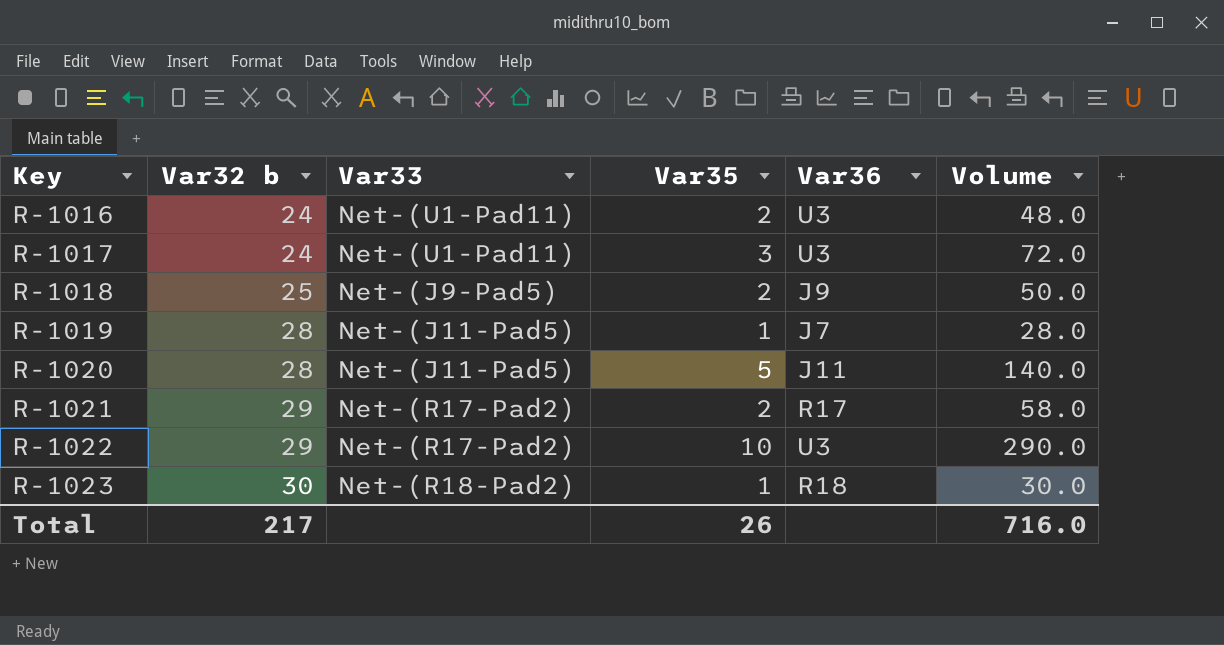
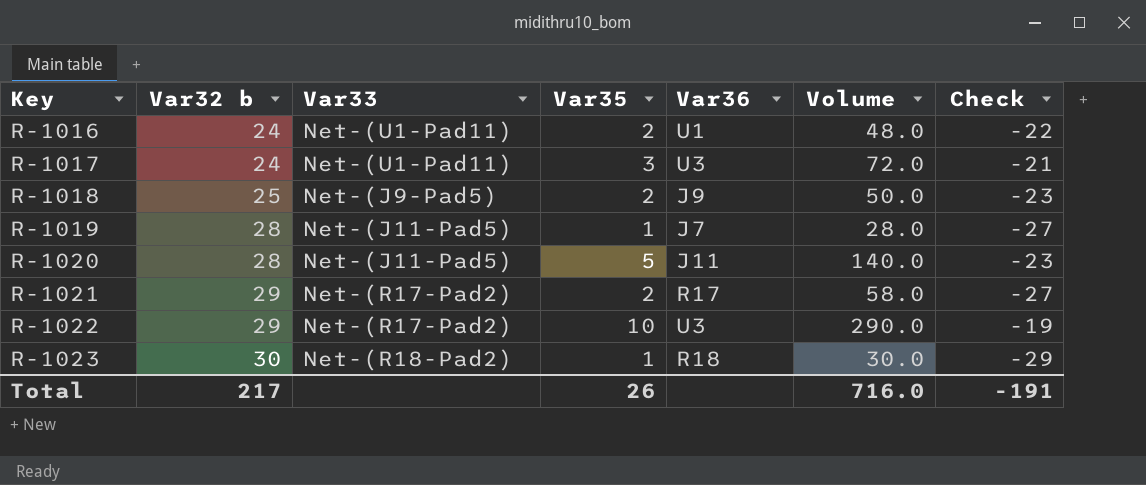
column Check | formula: none -> [Var35] - [Var32 b]
R-1016 | Var36: U3 -> U1

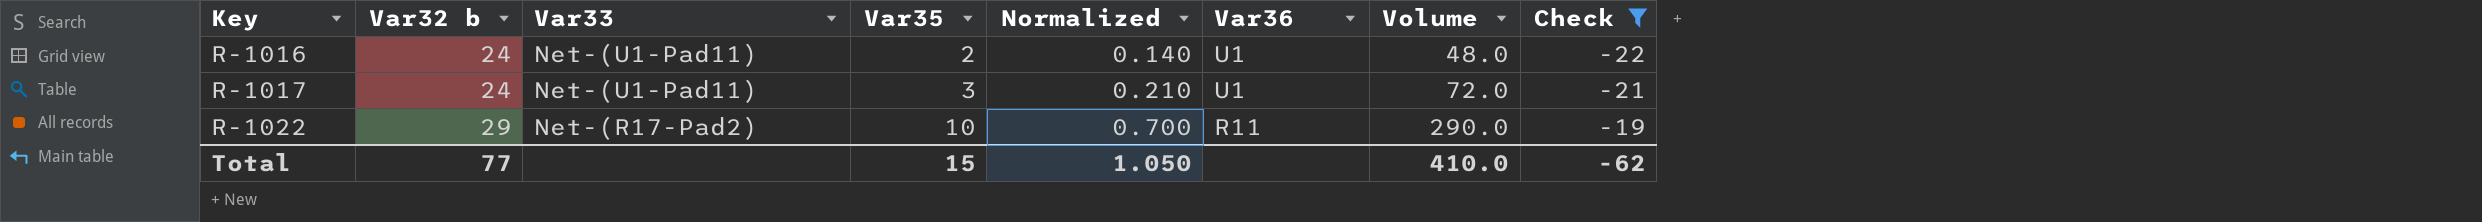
filter: none -> Check >= -22
column Normalized | formula: none -> [Var35] * 0.07
R-1017 | Var36: U3 -> U1
R-1022 | Var36: U3 -> R11
Total | Var32 b: 217 -> 77
Total | Var35: 26 -> 15
Total | Volume: 716.0 -> 410.0
Total | Check: -191 -> -62

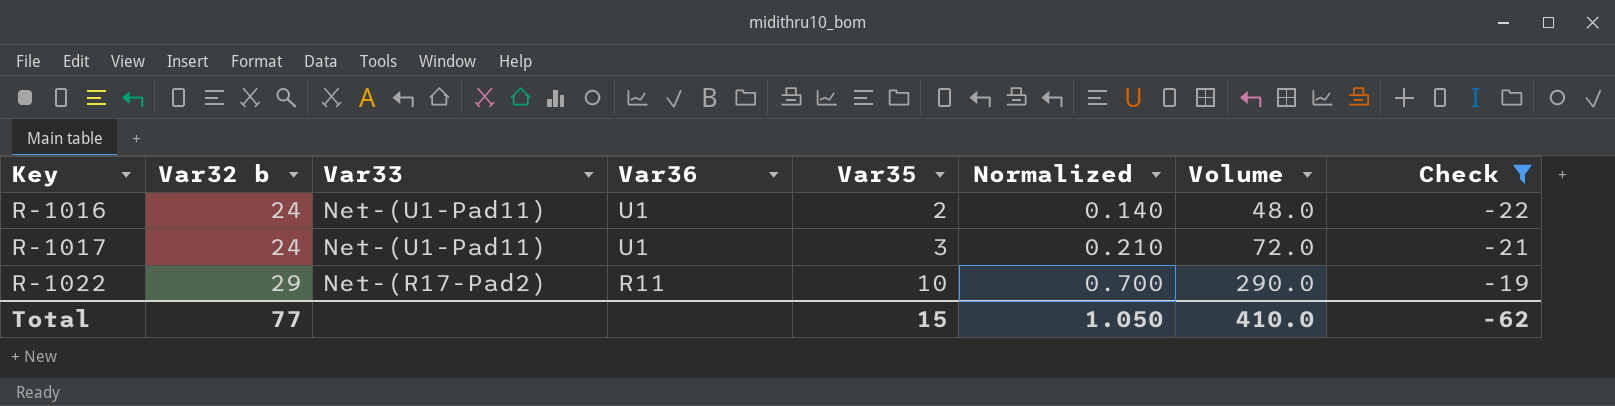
column Var36 | position: 6 -> 4

